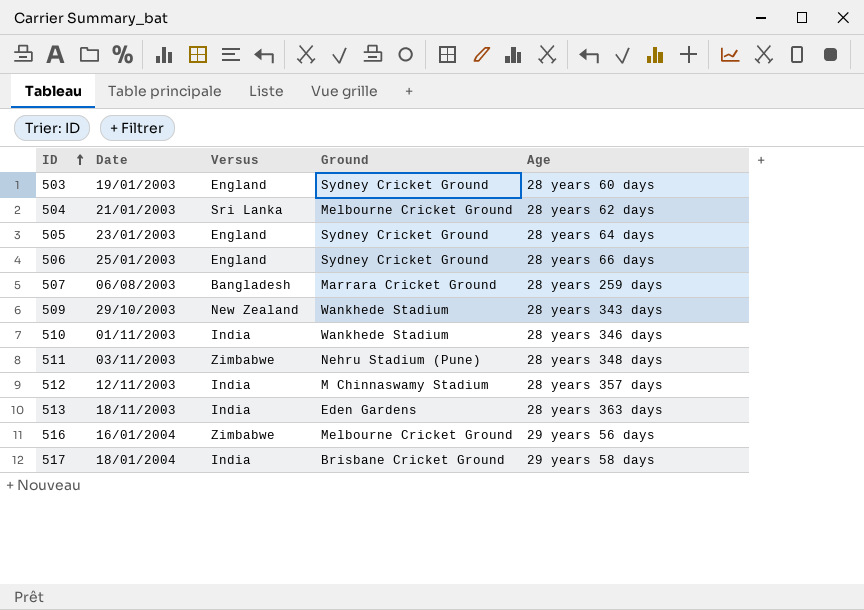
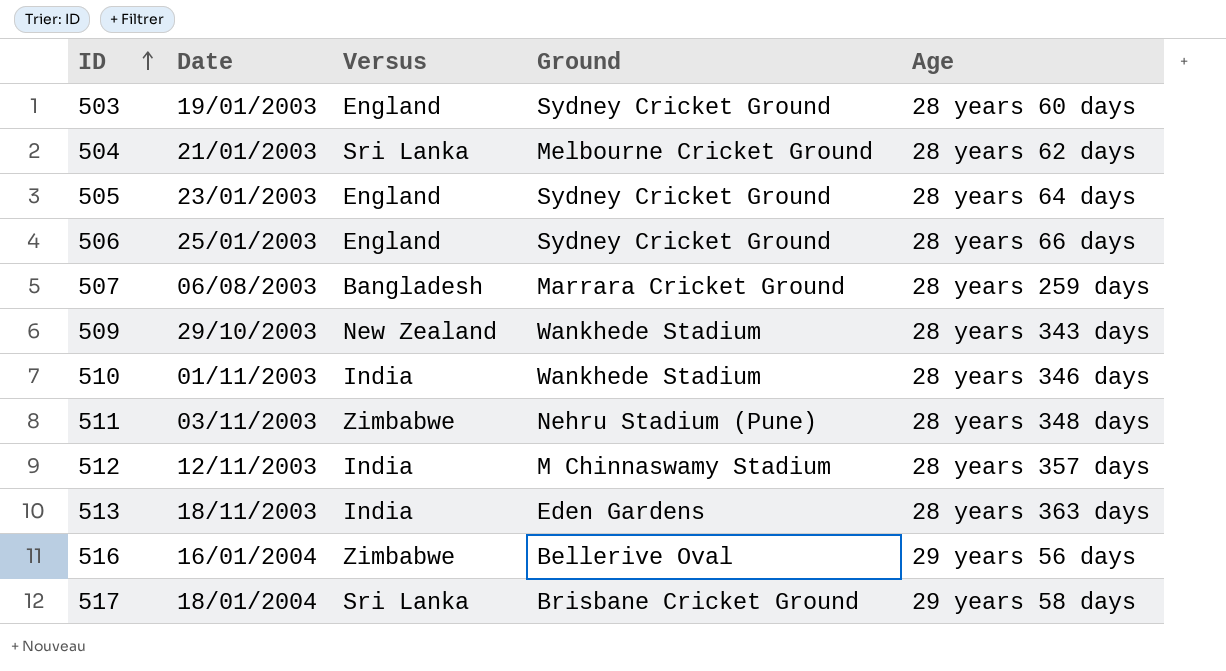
516 | Ground: Melbourne Cricket Ground -> Bellerive Oval
517 | Versus: India -> Sri Lanka

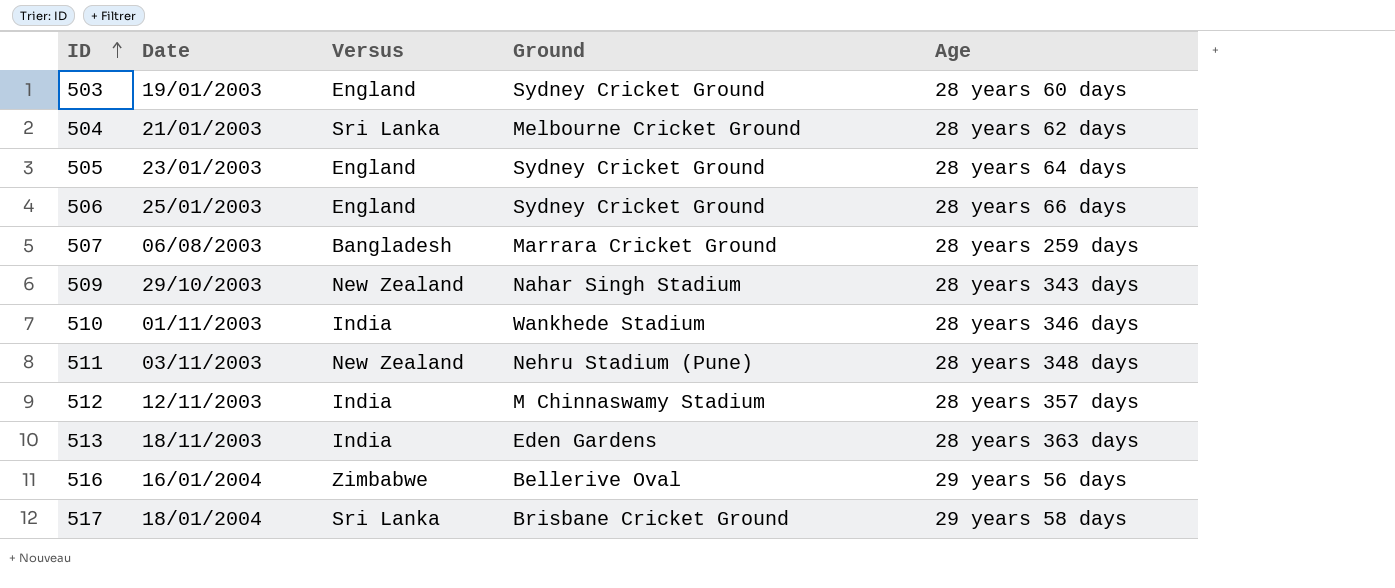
509 | Ground: Wankhede Stadium -> Nahar Singh Stadium
511 | Versus: Zimbabwe -> New Zealand

